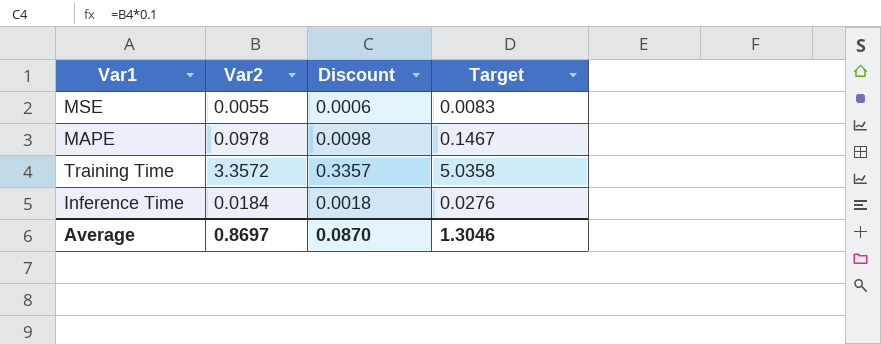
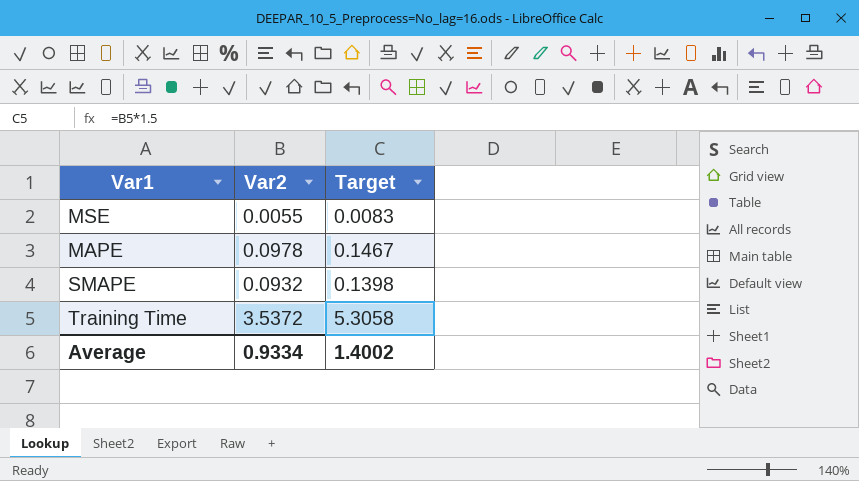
column Discount | formula: [Var2] * 0.1 -> none
row Inference Time: 0.0184 | 0.0018 | 0.0276 -> none
row SMAPE: none -> 0.0932 | 0.1398
Training Time | Var2: 3.3572 -> 3.5372
Training Time | Target: 5.0358 -> 5.3058
Average | Var2: 0.8697 -> 0.9334
Average | Target: 1.3046 -> 1.4002

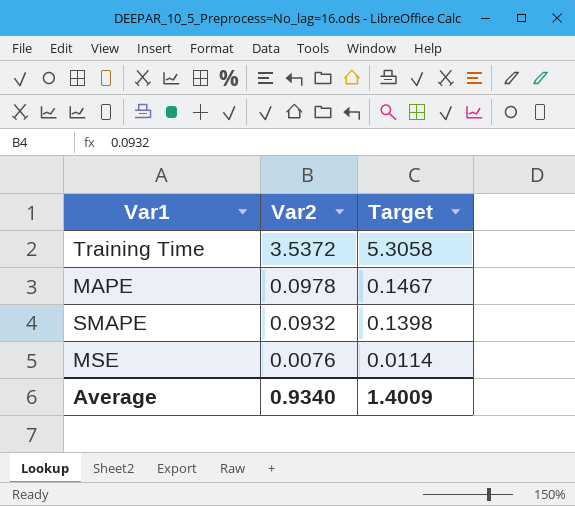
row order: none -> Var2 descending
MSE | Var2: 0.0055 -> 0.0076
MSE | Target: 0.0083 -> 0.0114
Average | Var2: 0.9334 -> 0.9340
Average | Target: 1.4002 -> 1.4009

